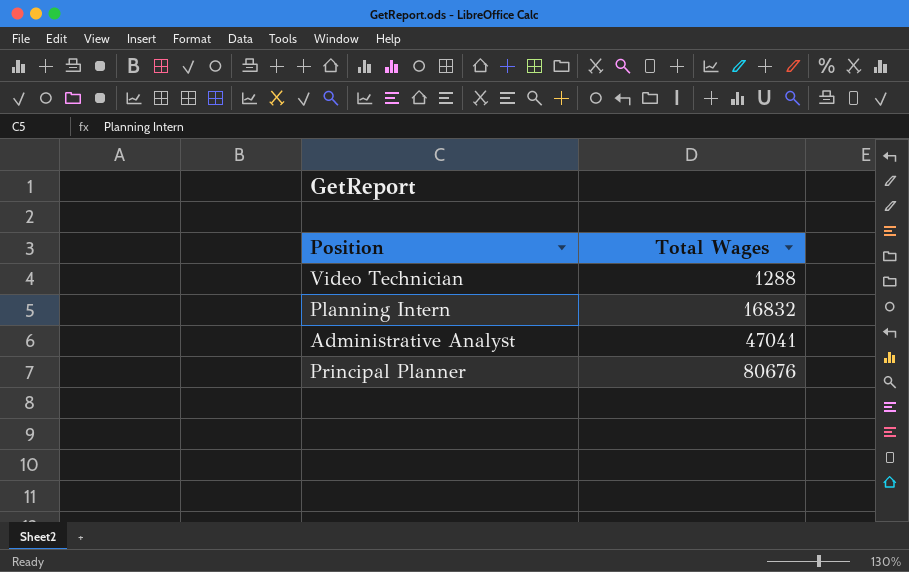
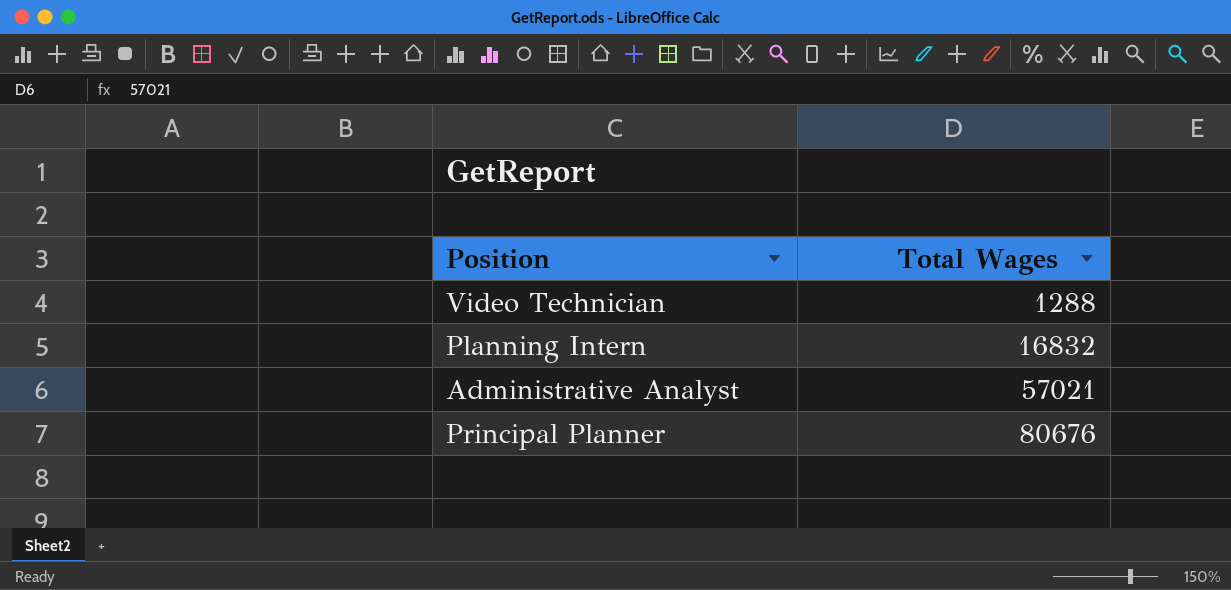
Administrative Analyst | Total Wages: 47041 -> 57021

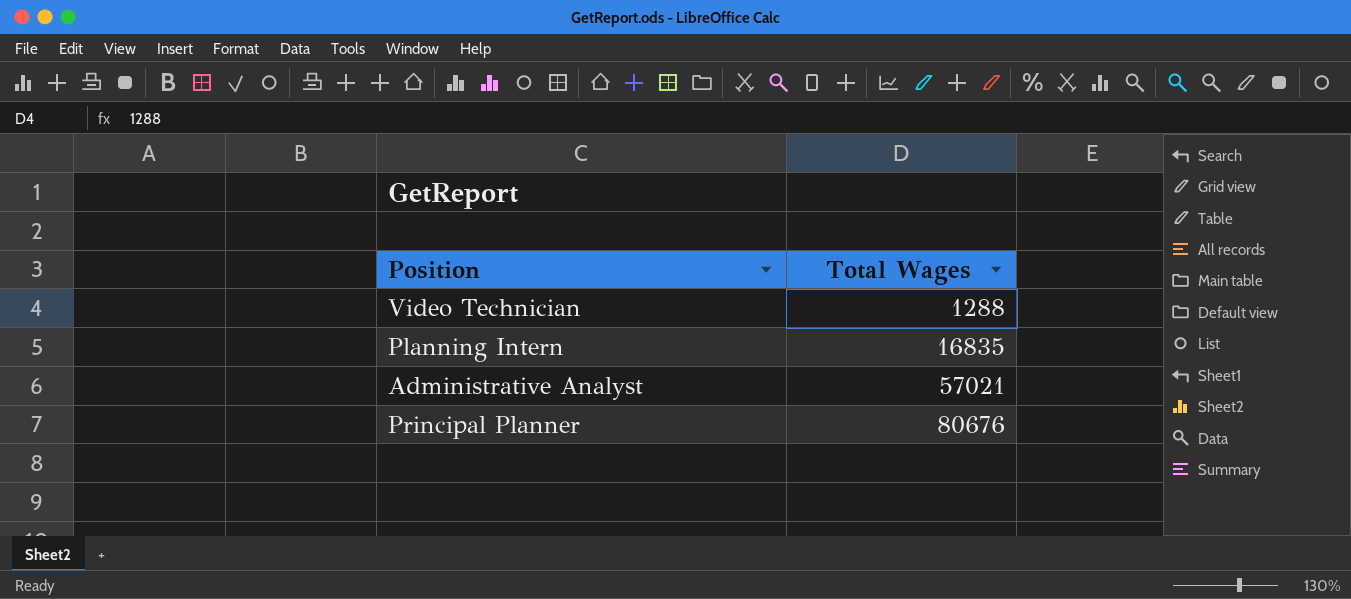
Planning Intern | Total Wages: 16832 -> 16835

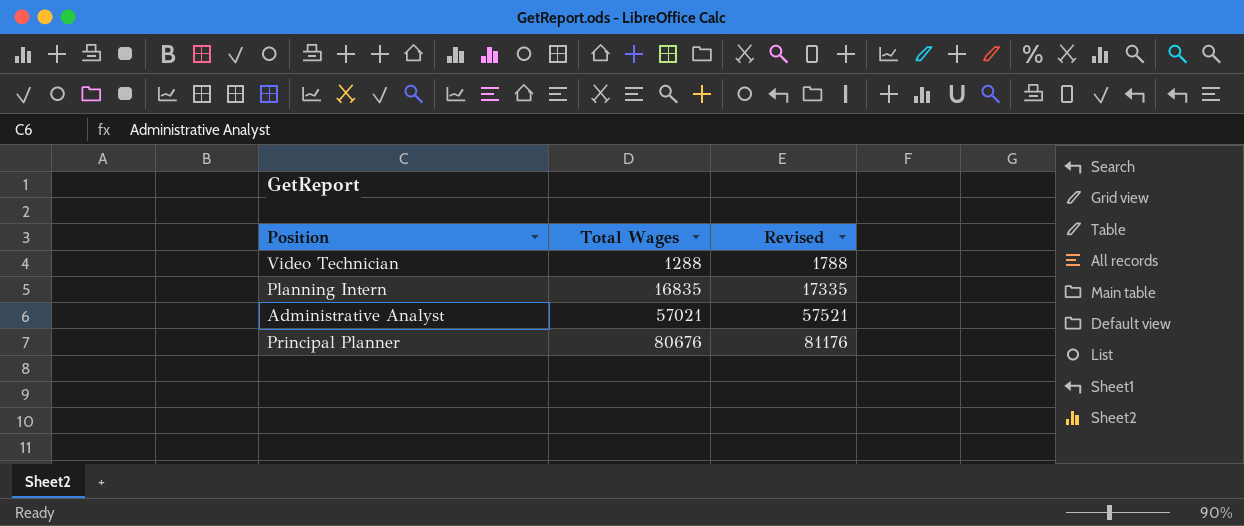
column Revised | formula: none -> [Total Wages] + 500

